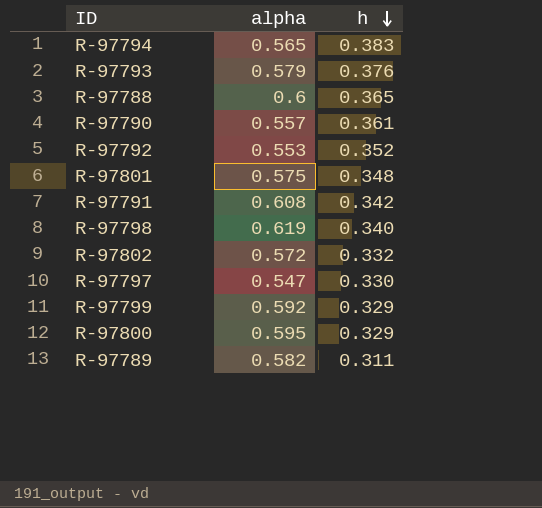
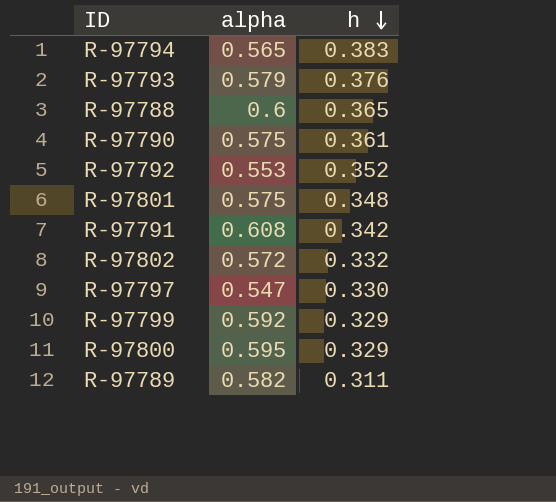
row R-97798: 0.619 | 0.340 -> none
R-97790 | alpha: 0.557 -> 0.575

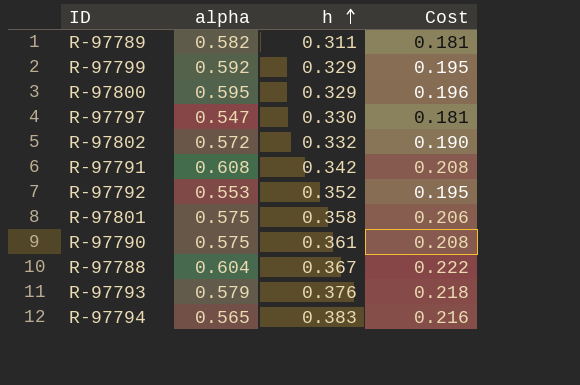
row order: h descending -> h ascending
column Cost | formula: none -> [alpha] * [h]
R-97801 | h: 0.348 -> 0.358
R-97788 | alpha: 0.6 -> 0.604
R-97788 | h: 0.365 -> 0.367

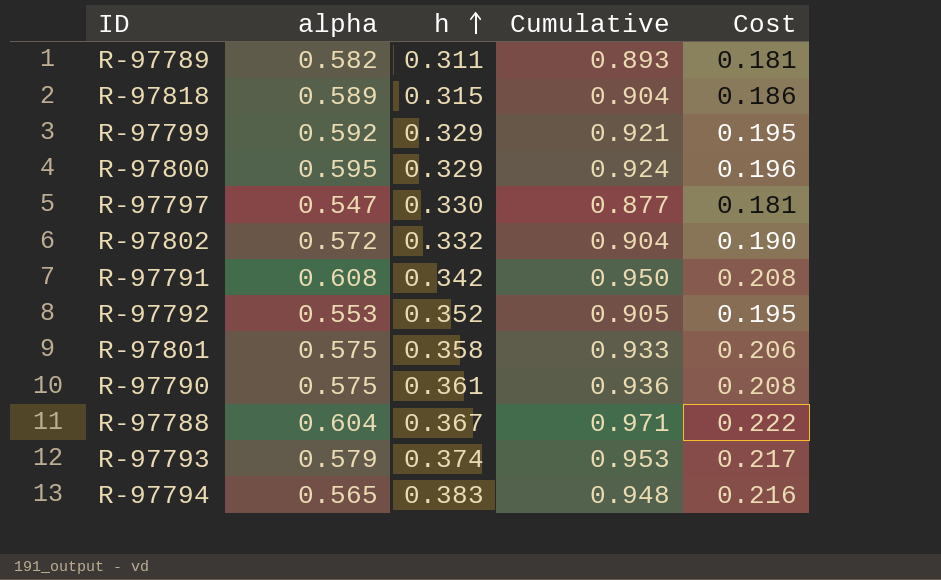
column Cumulative | formula: none -> [alpha] + [h]
row R-97818: none -> 0.589 | 0.315 | 0.904 | 0.186
R-97793 | h: 0.376 -> 0.374
R-97793 | Cost: 0.218 -> 0.217

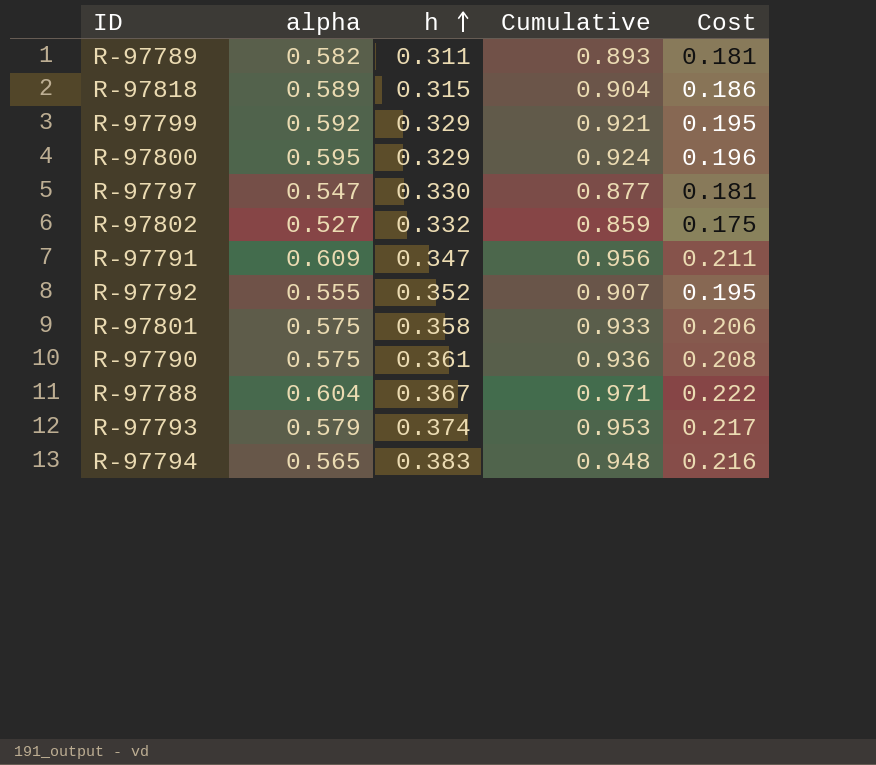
R-97802 | alpha: 0.572 -> 0.527
R-97802 | Cumulative: 0.904 -> 0.859
R-97802 | Cost: 0.190 -> 0.175
R-97791 | alpha: 0.608 -> 0.609
R-97791 | h: 0.342 -> 0.347
R-97791 | Cumulative: 0.950 -> 0.956
R-97791 | Cost: 0.208 -> 0.211
R-97792 | alpha: 0.553 -> 0.555
R-97792 | Cumulative: 0.905 -> 0.907

